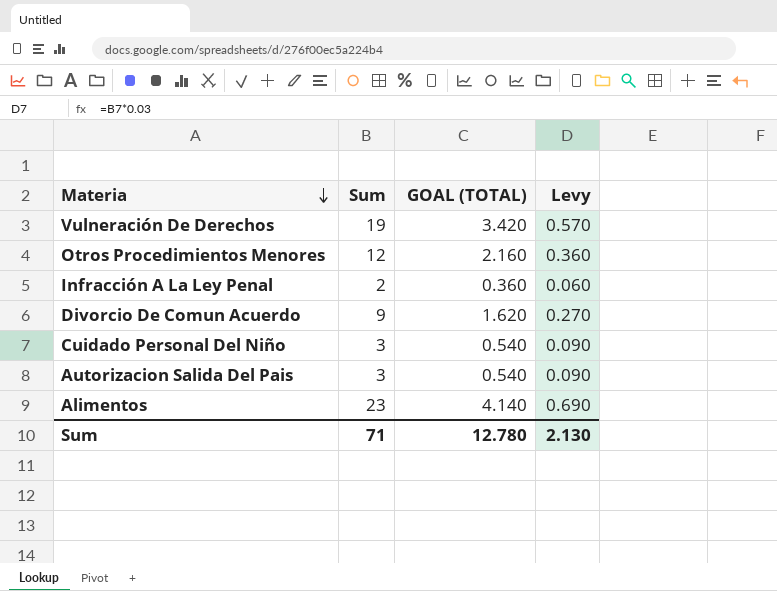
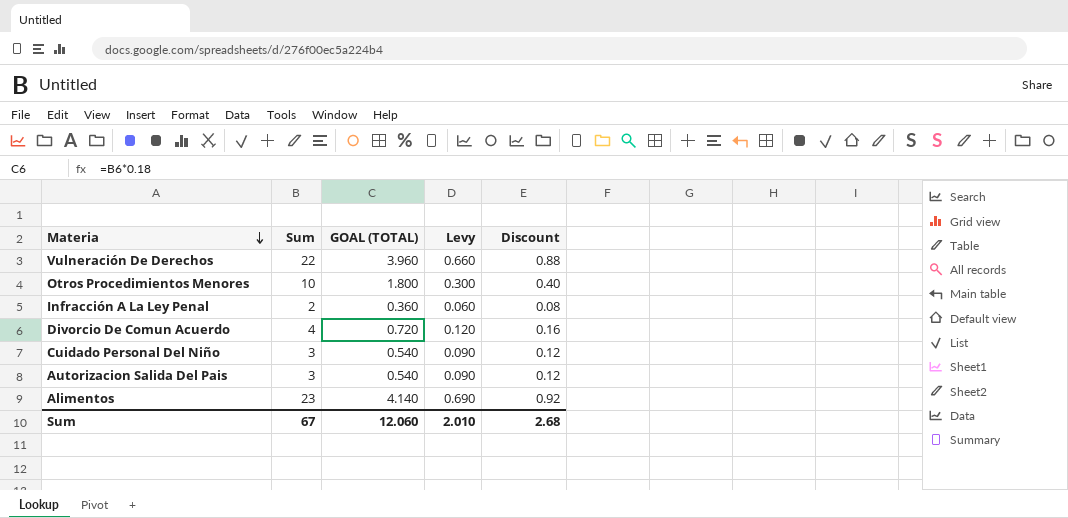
column Discount | formula: none -> [Sum] * 0.04
Vulneración De Derechos | Sum: 19 -> 22
Vulneración De Derechos | GOAL (TOTAL): 3.420 -> 3.960
Vulneración De Derechos | Levy: 0.570 -> 0.660
Otros Procedimientos Menores | Sum: 12 -> 10
Otros Procedimientos Menores | GOAL (TOTAL): 2.160 -> 1.800
Otros Procedimientos Menores | Levy: 0.360 -> 0.300
Divorcio De Comun Acuerdo | Sum: 9 -> 4
Divorcio De Comun Acuerdo | GOAL (TOTAL): 1.620 -> 0.720
Divorcio De Comun Acuerdo | Levy: 0.270 -> 0.120
Sum | Sum: 71 -> 67
Sum | GOAL (TOTAL): 12.780 -> 12.060
Sum | Levy: 2.130 -> 2.010

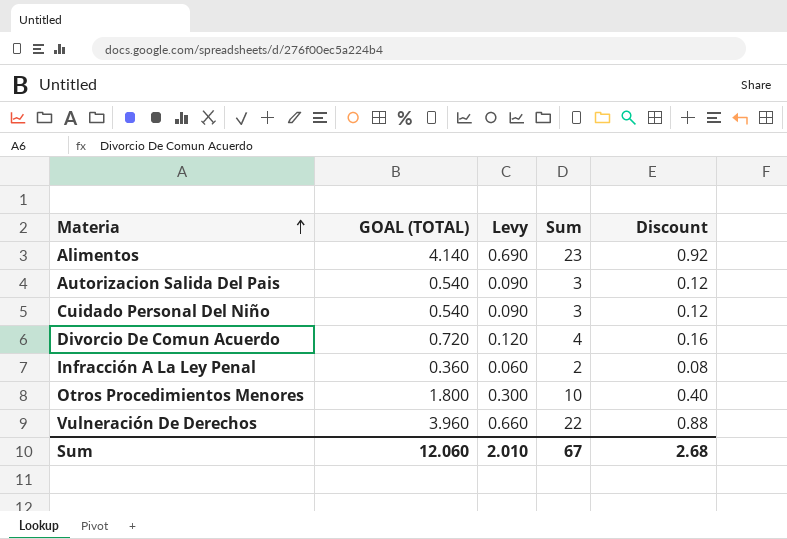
row order: Materia descending -> Materia ascending
column Sum | position: 2 -> 4

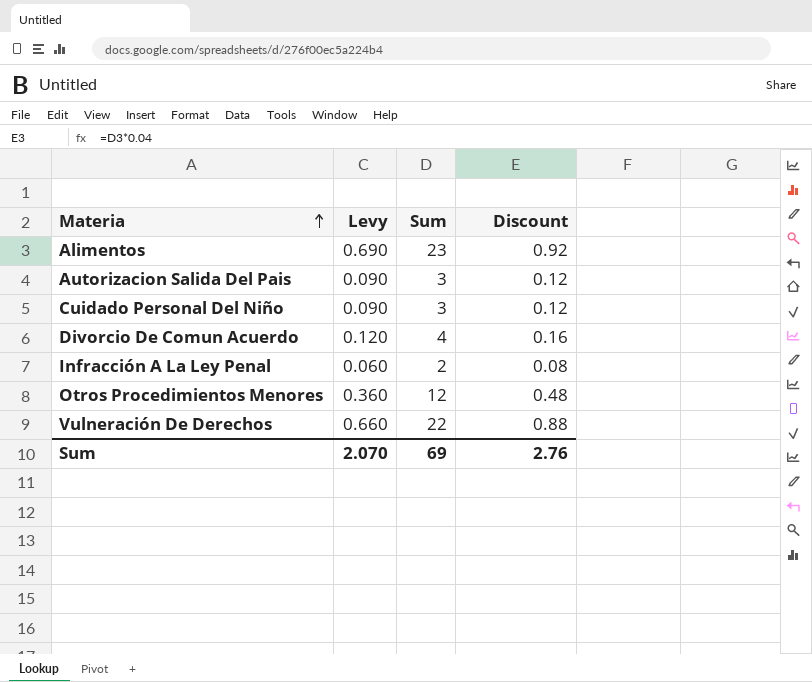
column GOAL (TOTAL) | formula: [Sum] * 0.18 -> none
Otros Procedimientos Menores | Levy: 0.300 -> 0.360
Otros Procedimientos Menores | Sum: 10 -> 12
Otros Procedimientos Menores | Discount: 0.40 -> 0.48
Sum | Levy: 2.010 -> 2.070
Sum | Sum: 67 -> 69
Sum | Discount: 2.68 -> 2.76

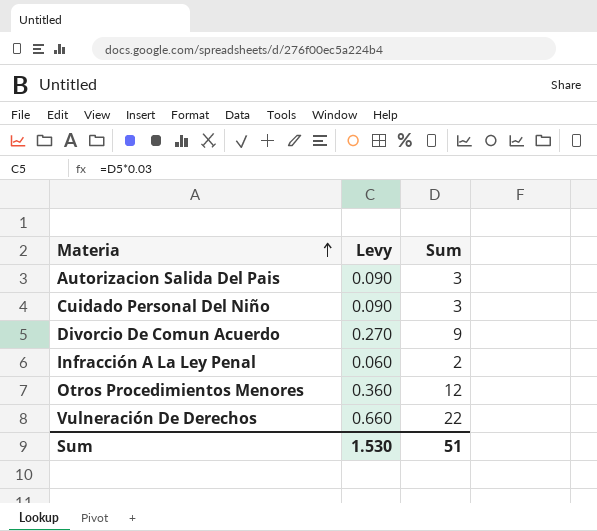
column Discount | formula: [Sum] * 0.04 -> none
row Alimentos: 0.690 | 23 | 0.92 -> none
Divorcio De Comun Acuerdo | Levy: 0.120 -> 0.270
Divorcio De Comun Acuerdo | Sum: 4 -> 9
Sum | Levy: 2.070 -> 1.530
Sum | Sum: 69 -> 51

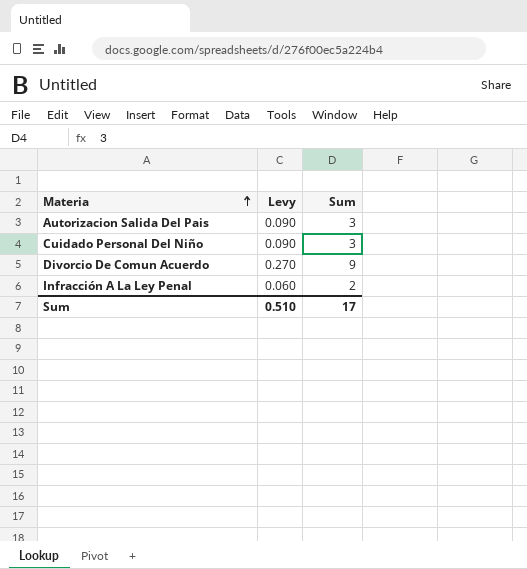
row Otros Procedimientos Menores: 0.360 | 12 -> none
row Vulneración De Derechos: 0.660 | 22 -> none
Sum | Levy: 1.530 -> 0.510
Sum | Sum: 51 -> 17

